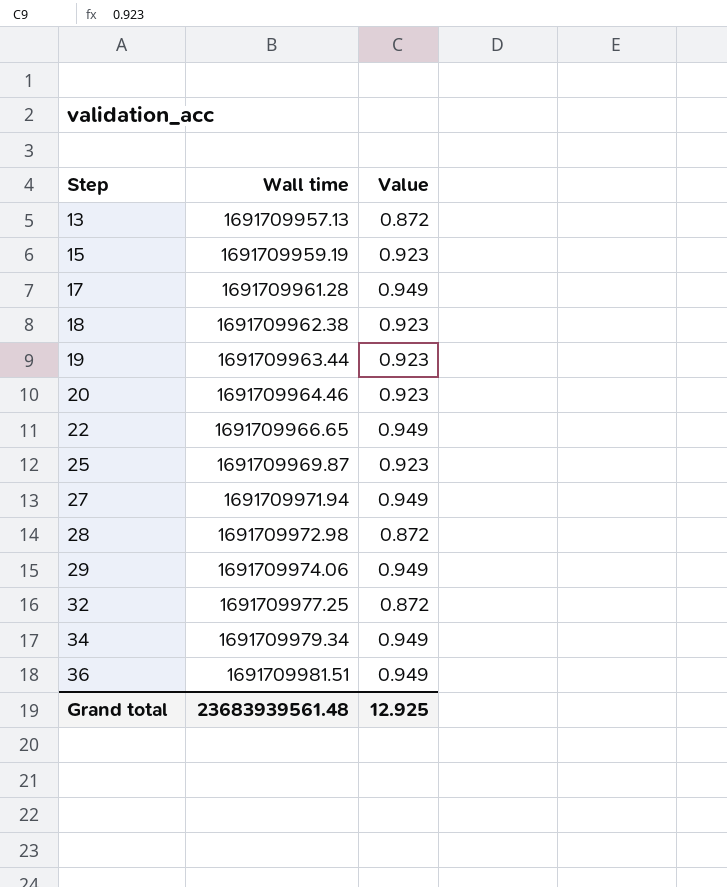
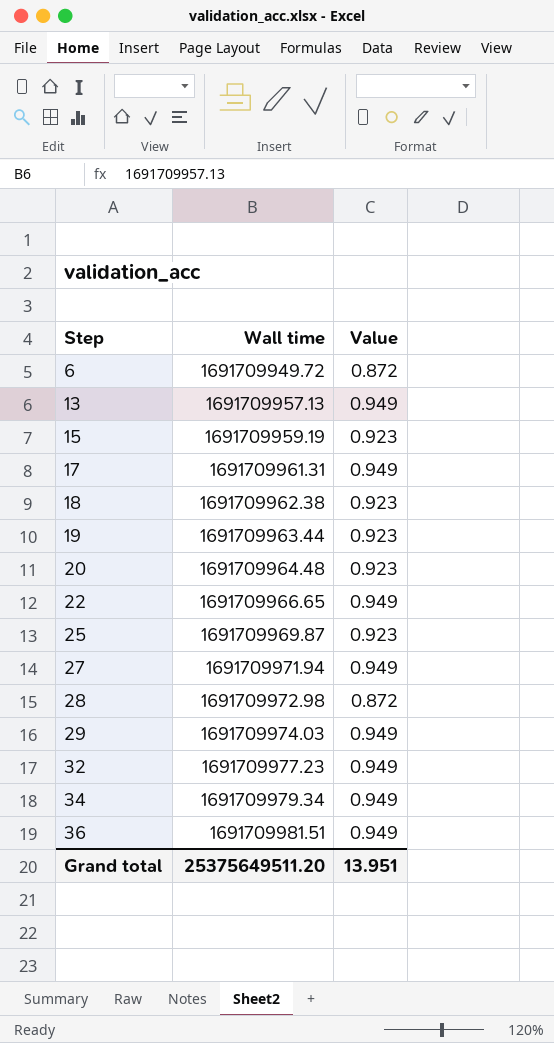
row 6: none -> 1691709949.72 | 0.872
13 | Value: 0.872 -> 0.949
17 | Wall time: 1691709961.28 -> 1691709961.31
20 | Wall time: 1691709964.46 -> 1691709964.48
29 | Wall time: 1691709974.06 -> 1691709974.03
32 | Wall time: 1691709977.25 -> 1691709977.23
32 | Value: 0.872 -> 0.949
Grand total | Wall time: 23683939561.48 -> 25375649511.20
Grand total | Value: 12.925 -> 13.951

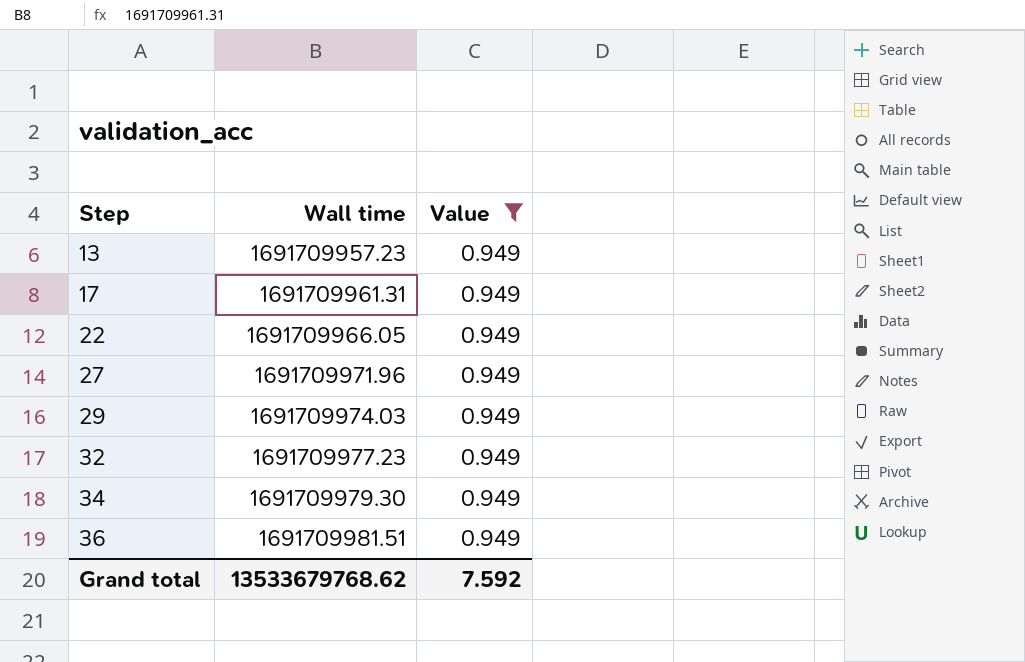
filter: none -> Value = 0.949
13 | Wall time: 1691709957.13 -> 1691709957.23
22 | Wall time: 1691709966.65 -> 1691709966.05
27 | Wall time: 1691709971.94 -> 1691709971.96
34 | Wall time: 1691709979.34 -> 1691709979.30
Grand total | Wall time: 25375649511.20 -> 13533679768.62
Grand total | Value: 13.951 -> 7.592

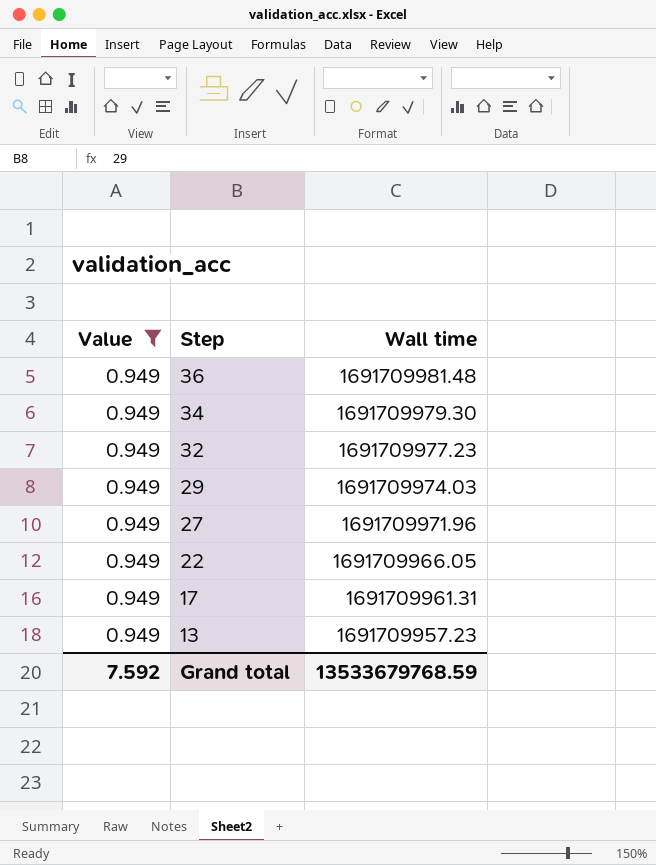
row order: Step ascending -> Step descending
column Value | position: 3 -> 1
36 | Wall time: 1691709981.51 -> 1691709981.48
Grand total | Wall time: 13533679768.62 -> 13533679768.59

